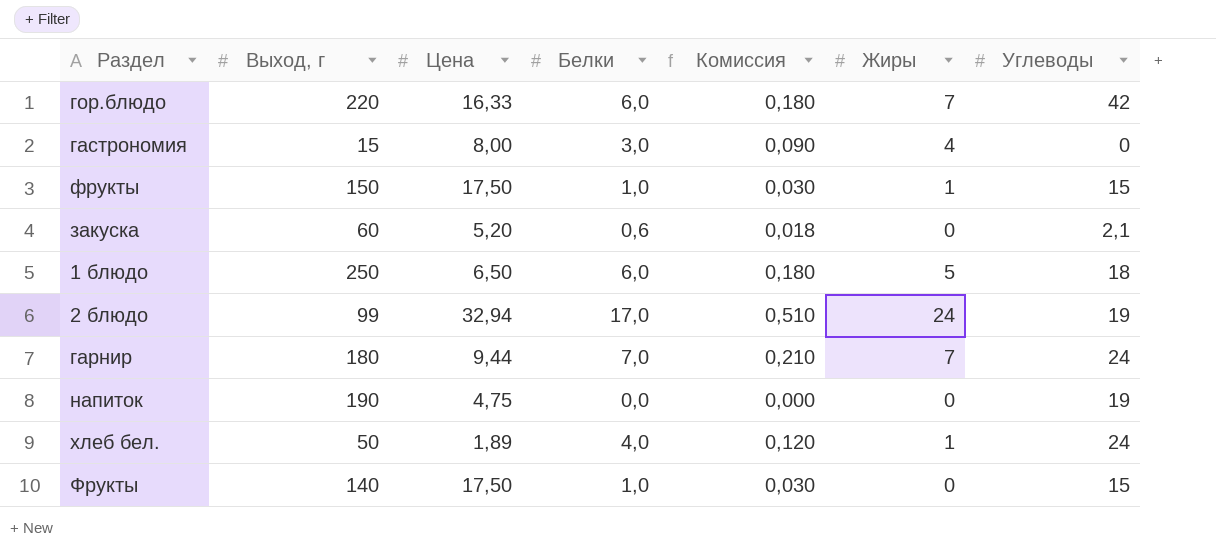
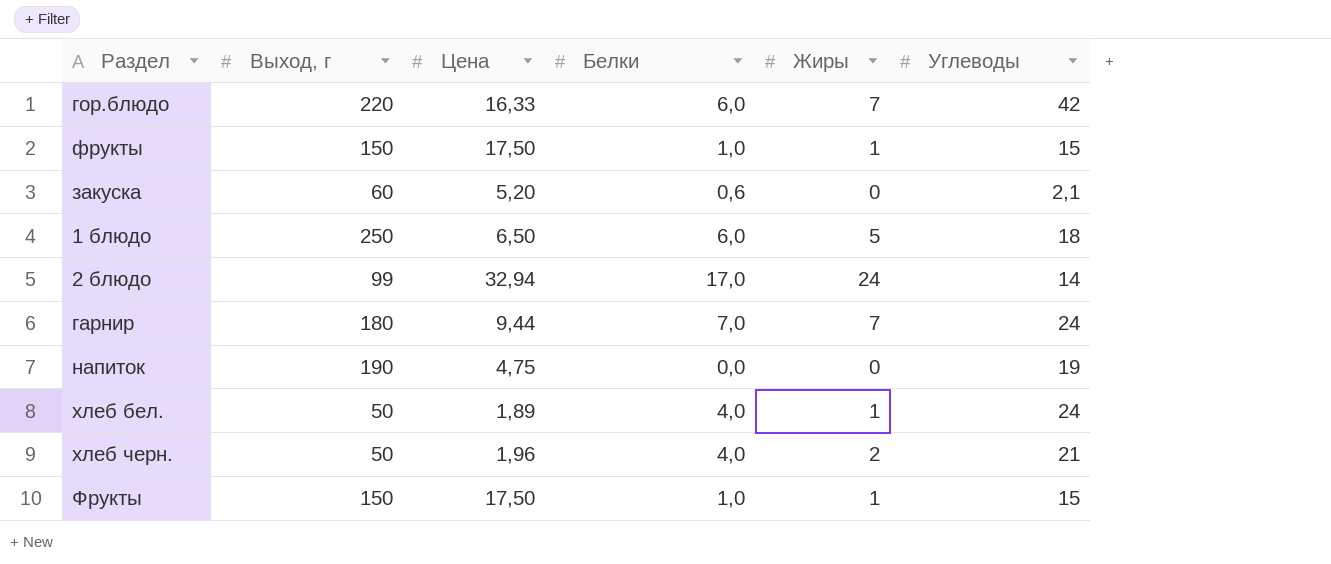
column Комиссия | formula: [Белки] * 0,03 -> none
row гастрономия: 15 | 8,00 | 3,0 | 0,090 | 4 | 0 -> none
2 блюдо | Углеводы: 19 -> 14
row хлеб черн.: none -> 50 | 1,96 | 4,0 | 2 | 21
Фрукты | Выход, г: 140 -> 150
Фрукты | Жиры: 0 -> 1

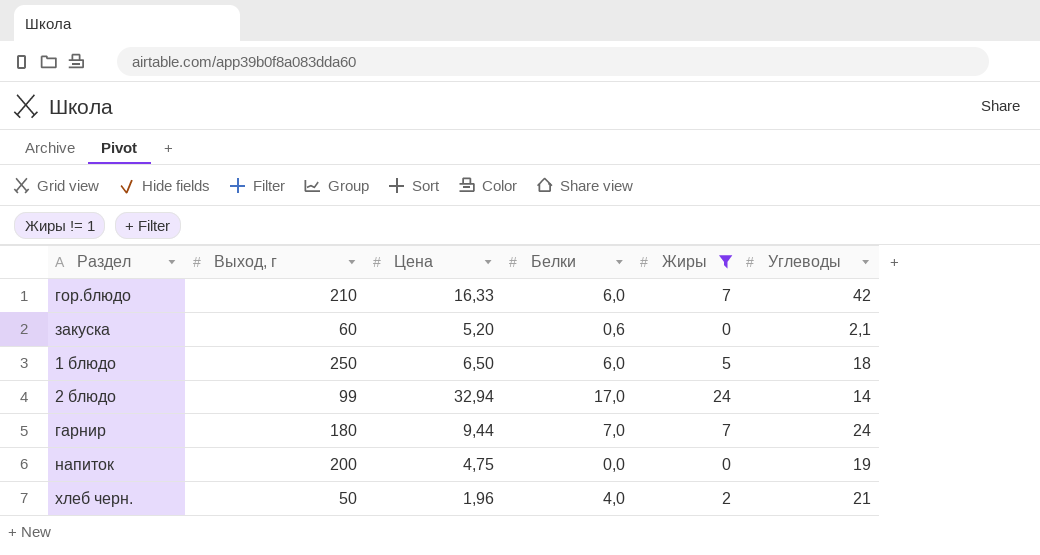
filter: none -> Жиры != 1
гор.блюдо | Выход, г: 220 -> 210
напиток | Выход, г: 190 -> 200

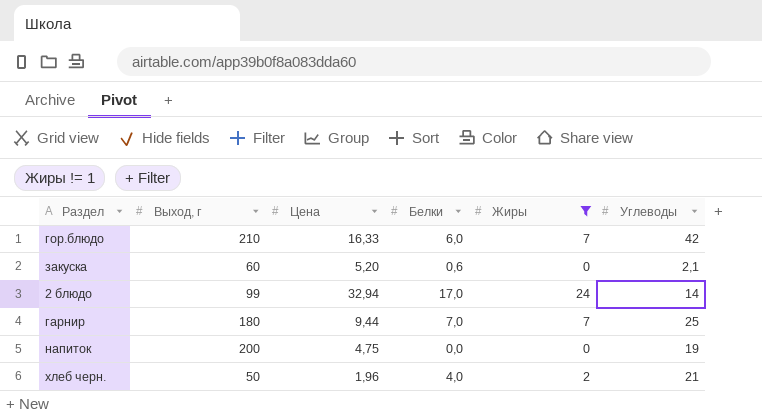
row 1 блюдо: 250 | 6,50 | 6,0 | 5 | 18 -> none
гарнир | Углеводы: 24 -> 25

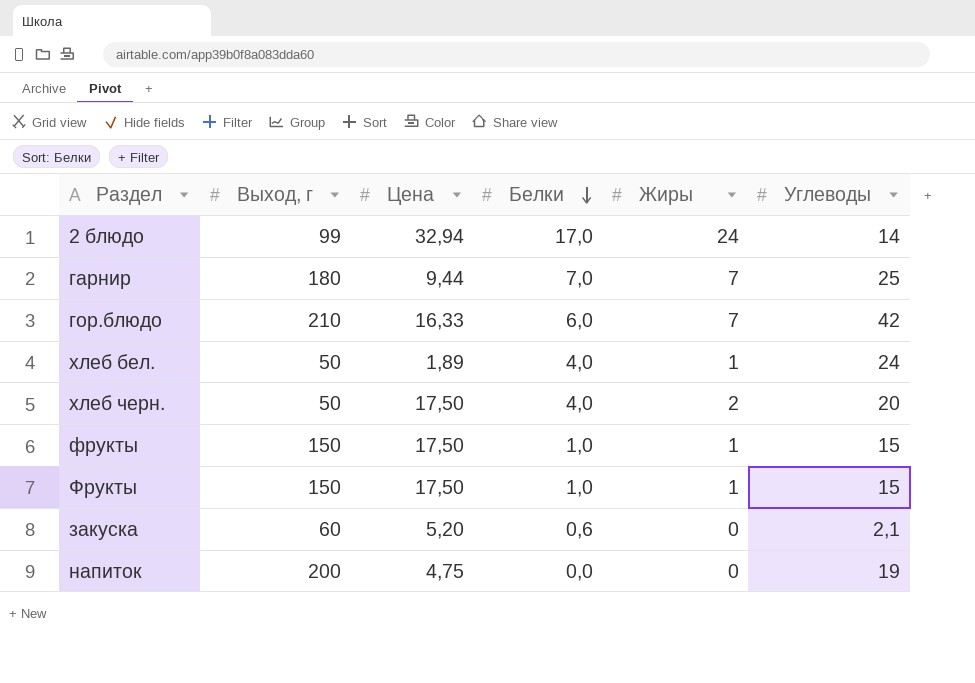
filter: Жиры != 1 -> none
row order: none -> Белки descending
хлеб черн. | Цена: 1,96 -> 17,50
хлеб черн. | Углеводы: 21 -> 20

